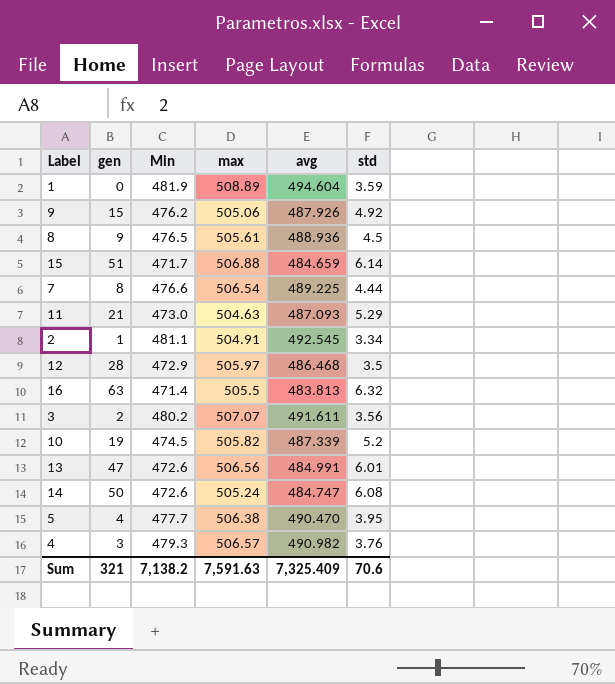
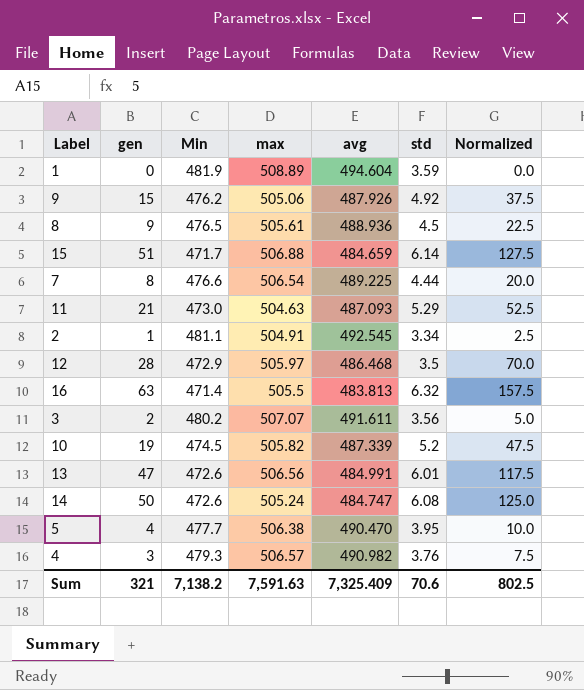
column Normalized | formula: none -> [gen] * 2.5

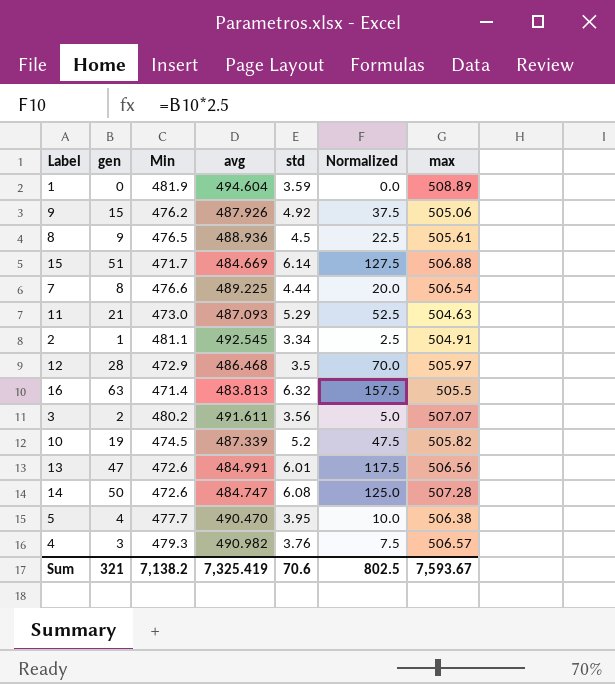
column max | position: 4 -> 7
15 | avg: 484.659 -> 484.669
14 | max: 505.24 -> 507.28
Sum | avg: 7,325.409 -> 7,325.419
Sum | max: 7,591.63 -> 7,593.67

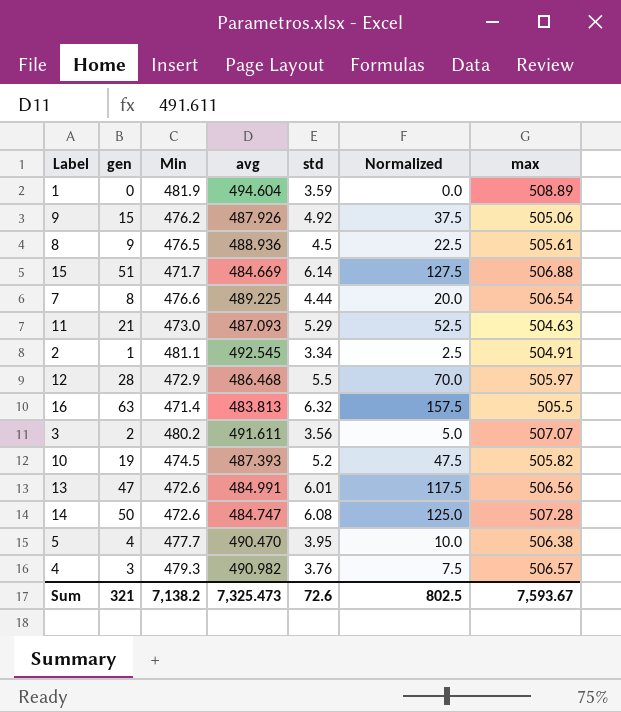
12 | std: 3.5 -> 5.5
10 | avg: 487.339 -> 487.393
Sum | avg: 7,325.419 -> 7,325.473
Sum | std: 70.6 -> 72.6

